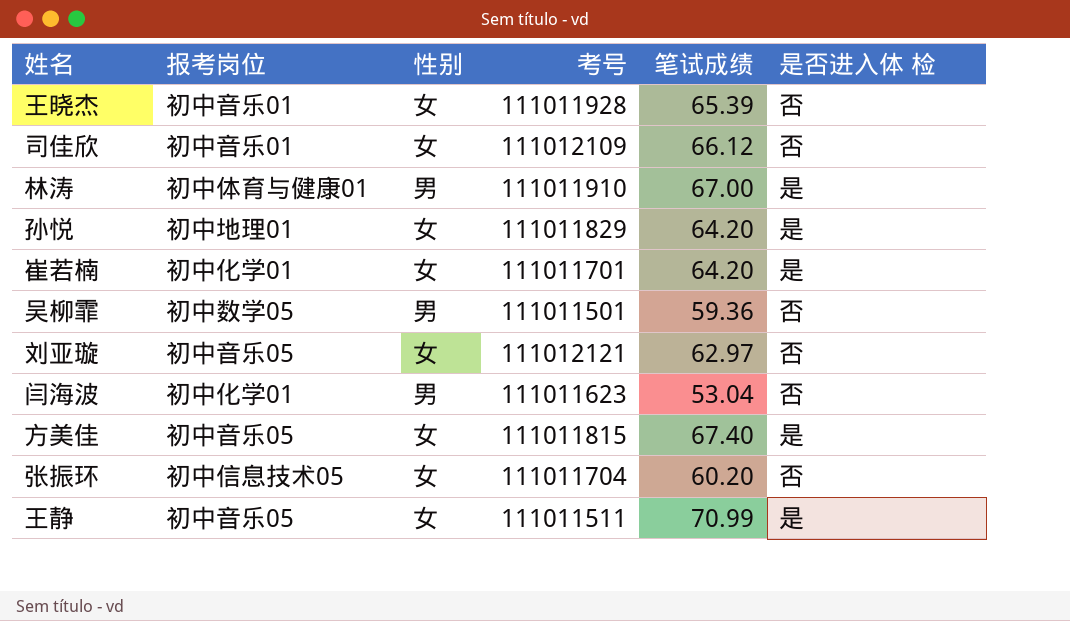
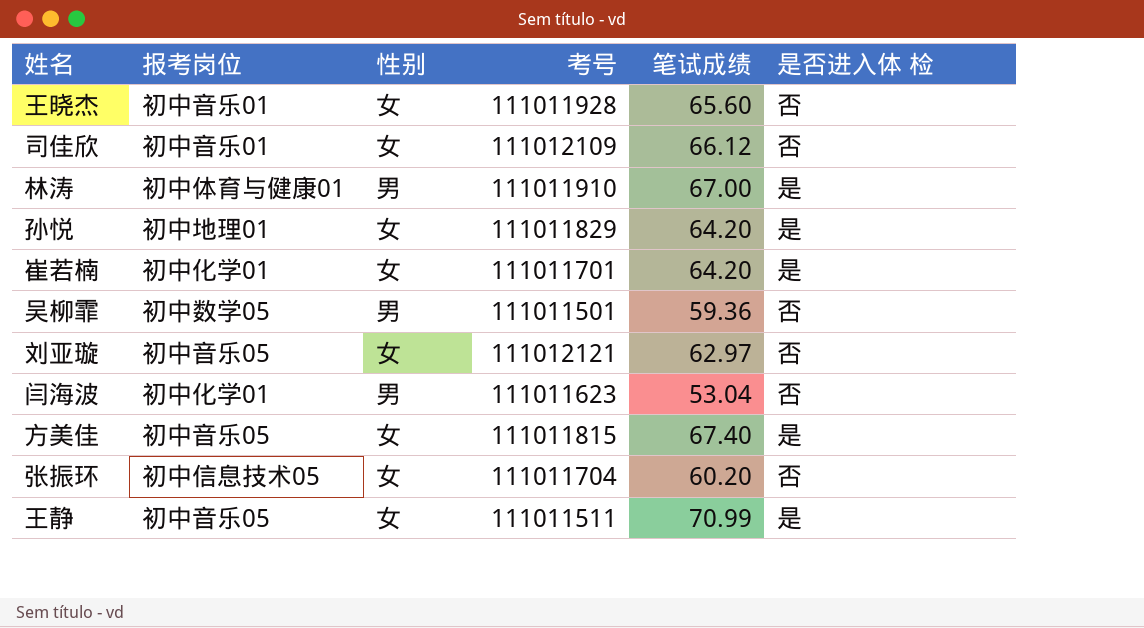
王晓杰 | 笔试成绩: 65.39 -> 65.60

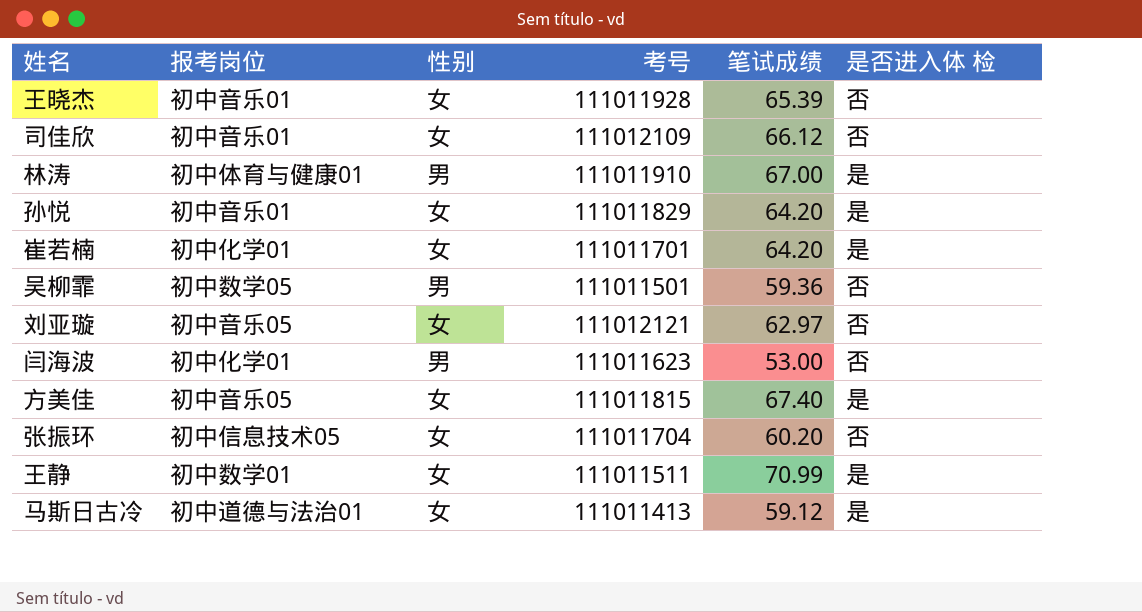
王晓杰 | 笔试成绩: 65.60 -> 65.39
孙悦 | 报考岗位: 初中地理01 -> 初中音乐01
闫海波 | 笔试成绩: 53.04 -> 53.00
王静 | 报考岗位: 初中音乐05 -> 初中数学01
row 马斯日古冷: none -> 初中道德与法治01 | 女 | 111011413 | 59.12 | 是

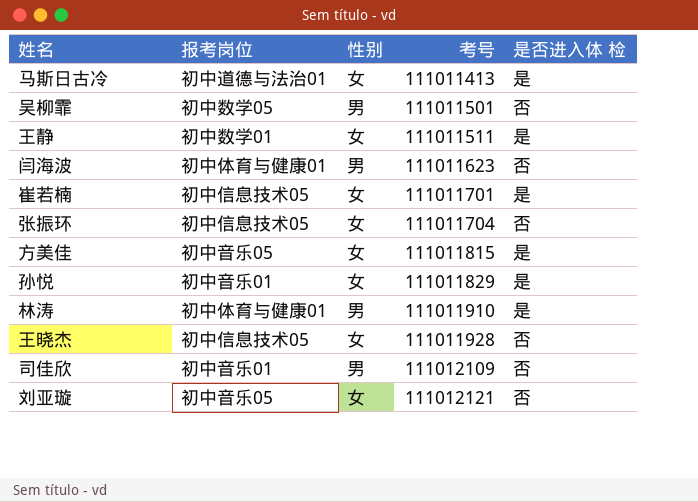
row order: none -> 考号 ascending
column 笔试成绩 | position: 5 -> none
闫海波 | 报考岗位: 初中化学01 -> 初中体育与健康01
崔若楠 | 报考岗位: 初中化学01 -> 初中信息技术05
王晓杰 | 报考岗位: 初中音乐01 -> 初中信息技术05
司佳欣 | 性别: 女 -> 男

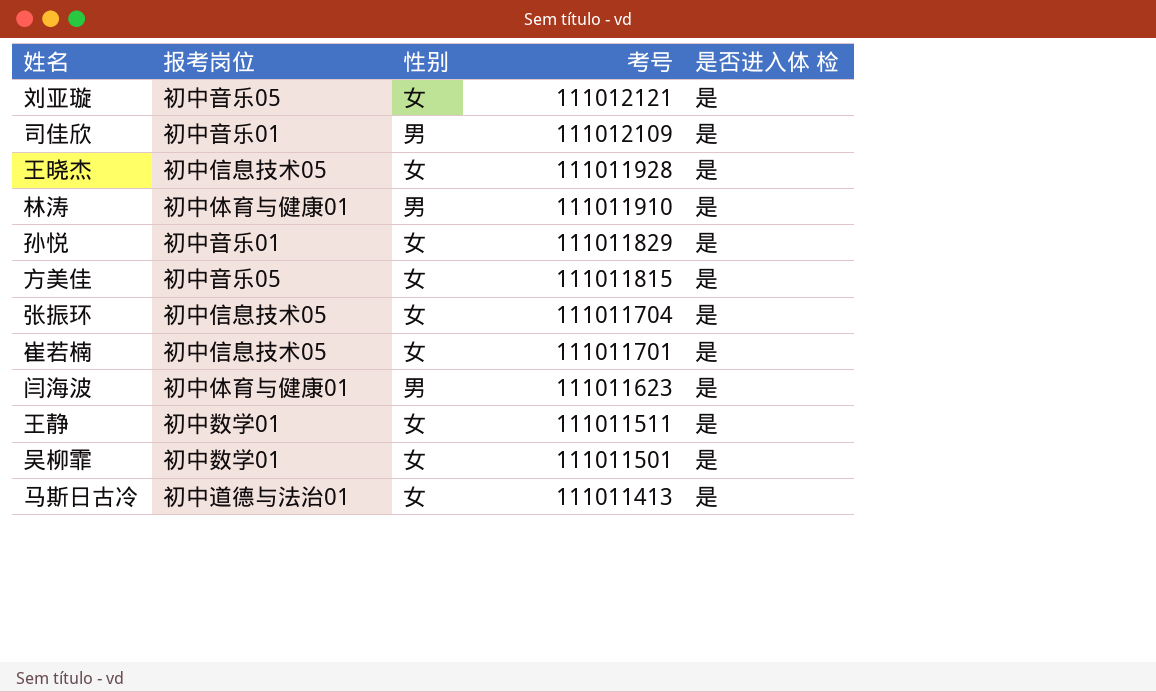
row order: 考号 ascending -> 考号 descending
刘亚璇 | 是否进入体 检: 否 -> 是
司佳欣 | 是否进入体 检: 否 -> 是
王晓杰 | 是否进入体 检: 否 -> 是
张振环 | 是否进入体 检: 否 -> 是
闫海波 | 是否进入体 检: 否 -> 是
吴柳霏 | 报考岗位: 初中数学05 -> 初中数学01
吴柳霏 | 性别: 男 -> 女
吴柳霏 | 是否进入体 检: 否 -> 是

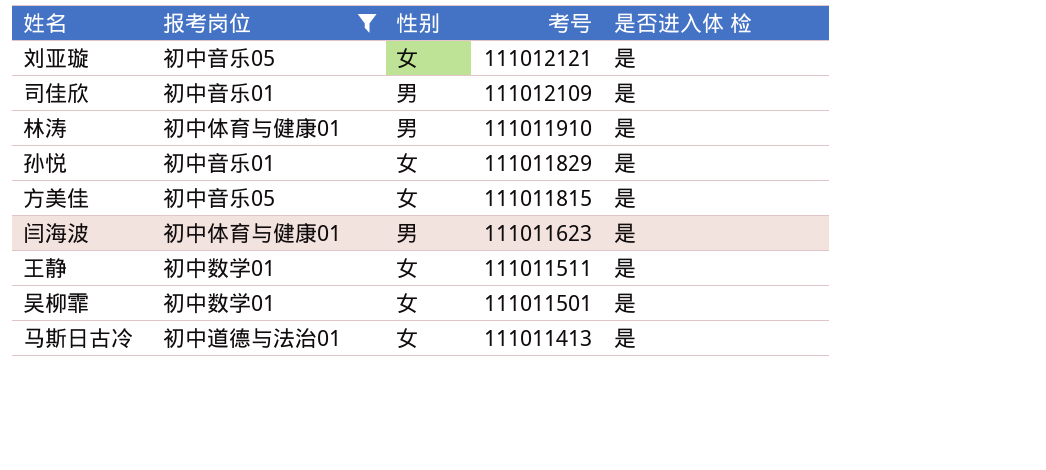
filter: none -> 报考岗位 != 初中信息技术05

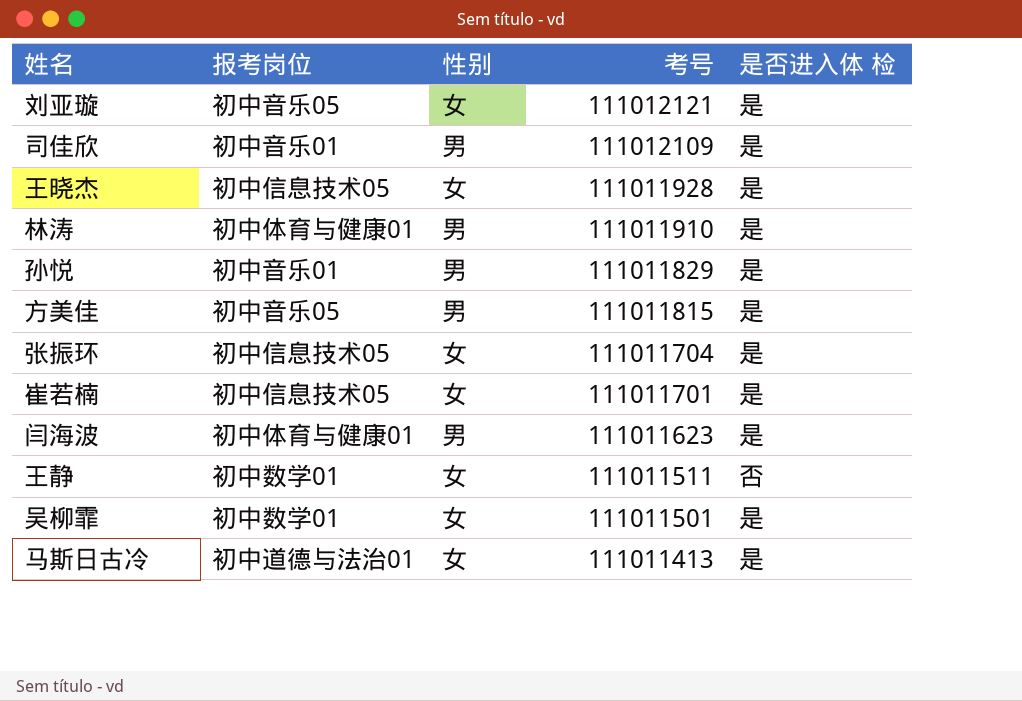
filter: 报考岗位 != 初中信息技术05 -> none
孙悦 | 性别: 女 -> 男
方美佳 | 性别: 女 -> 男
王静 | 是否进入体 检: 是 -> 否

